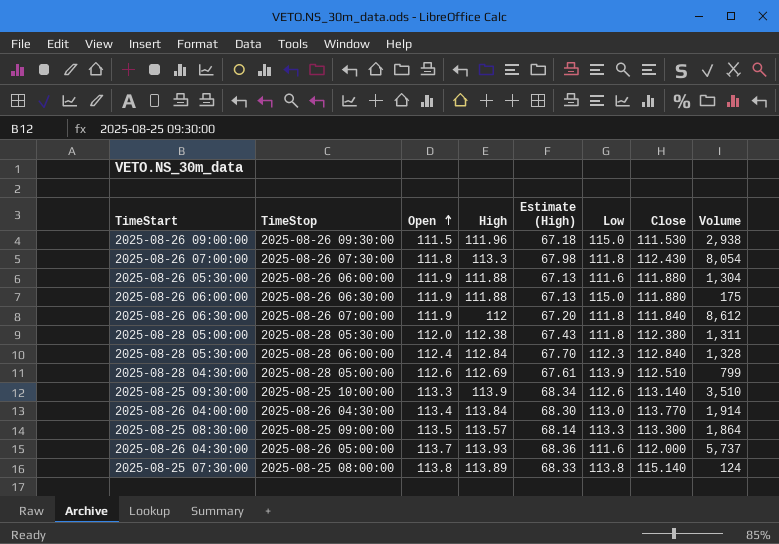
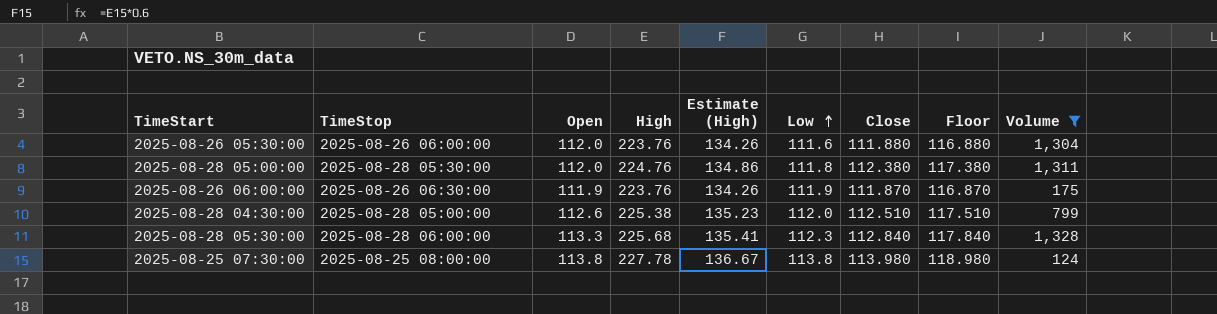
filter: none -> Volume <= 1,328
row order: Open ascending -> Low ascending
column Floor | formula: none -> [Close] + 5
2025-08-26 05:30:00 | Open: 111.9 -> 112.0
2025-08-26 05:30:00 | High: 111.88 -> 223.76
2025-08-26 05:30:00 | Estimate (High): 67.13 -> 134.26
2025-08-28 05:00:00 | High: 112.38 -> 224.76
2025-08-28 05:00:00 | Estimate (High): 67.43 -> 134.86
2025-08-26 06:00:00 | High: 111.88 -> 223.76
2025-08-26 06:00:00 | Estimate (High): 67.13 -> 134.26
2025-08-26 06:00:00 | Low: 115.0 -> 111.9
2025-08-26 06:00:00 | Close: 111.880 -> 111.870
2025-08-28 04:30:00 | High: 112.69 -> 225.38
2025-08-28 04:30:00 | Estimate (High): 67.61 -> 135.23
2025-08-28 04:30:00 | Low: 113.9 -> 112.0
2025-08-28 05:30:00 | Open: 112.4 -> 113.3
2025-08-28 05:30:00 | High: 112.84 -> 225.68
2025-08-28 05:30:00 | Estimate (High): 67.70 -> 135.41
2025-08-25 07:30:00 | High: 113.89 -> 227.78
2025-08-25 07:30:00 | Estimate (High): 68.33 -> 136.67
2025-08-25 07:30:00 | Close: 115.140 -> 113.980

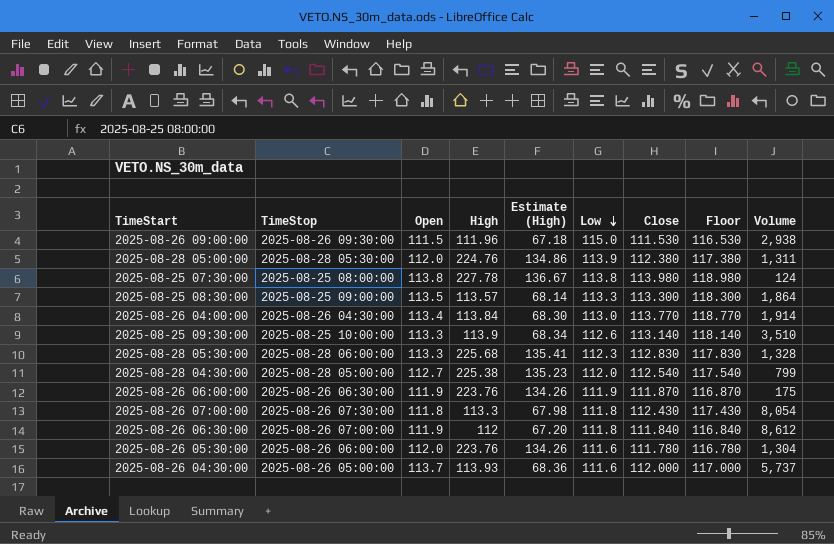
filter: Volume <= 1,328 -> none
row order: Low ascending -> Low descending
2025-08-28 05:00:00 | Low: 111.8 -> 113.9
2025-08-28 05:30:00 | Close: 112.840 -> 112.830
2025-08-28 05:30:00 | Floor: 117.840 -> 117.830
2025-08-28 04:30:00 | Open: 112.6 -> 112.7
2025-08-28 04:30:00 | Close: 112.510 -> 112.540
2025-08-28 04:30:00 | Floor: 117.510 -> 117.540
2025-08-26 05:30:00 | Close: 111.880 -> 111.780
2025-08-26 05:30:00 | Floor: 116.880 -> 116.780

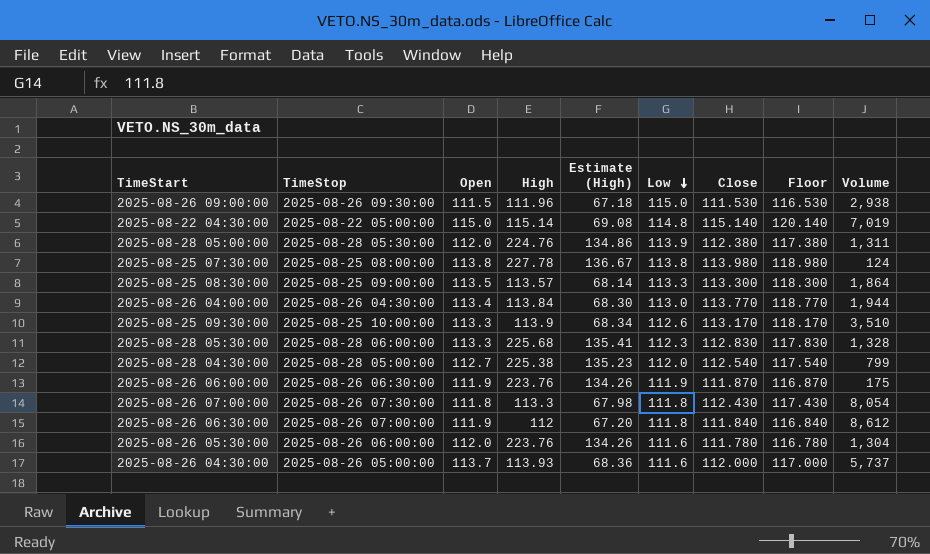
row 2025-08-22 04:30:00: none -> 2025-08-22 05:00:00 | 115.0 | 115.14 | 69.08 | 114.8 | 115.140 | 120.140 | 7,019
2025-08-26 04:00:00 | Volume: 1,914 -> 1,944
2025-08-25 09:30:00 | Close: 113.140 -> 113.170
2025-08-25 09:30:00 | Floor: 118.140 -> 118.170

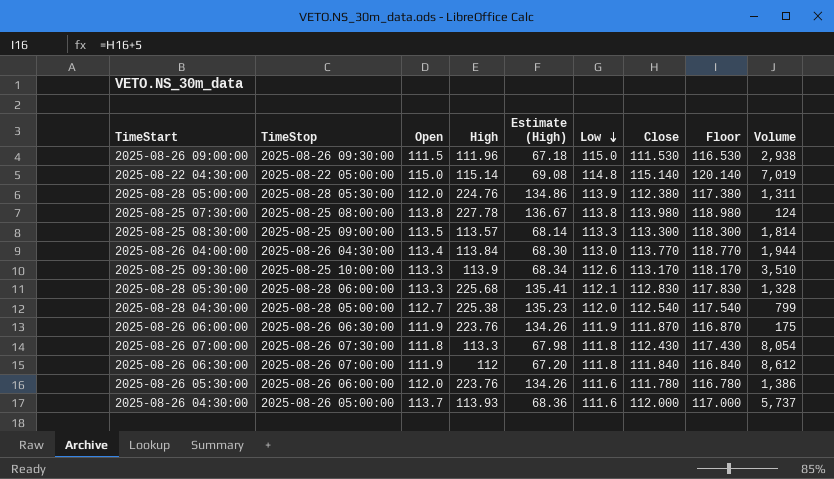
2025-08-25 08:30:00 | Volume: 1,864 -> 1,814
2025-08-28 05:30:00 | Low: 112.3 -> 112.1
2025-08-26 05:30:00 | Volume: 1,304 -> 1,386

